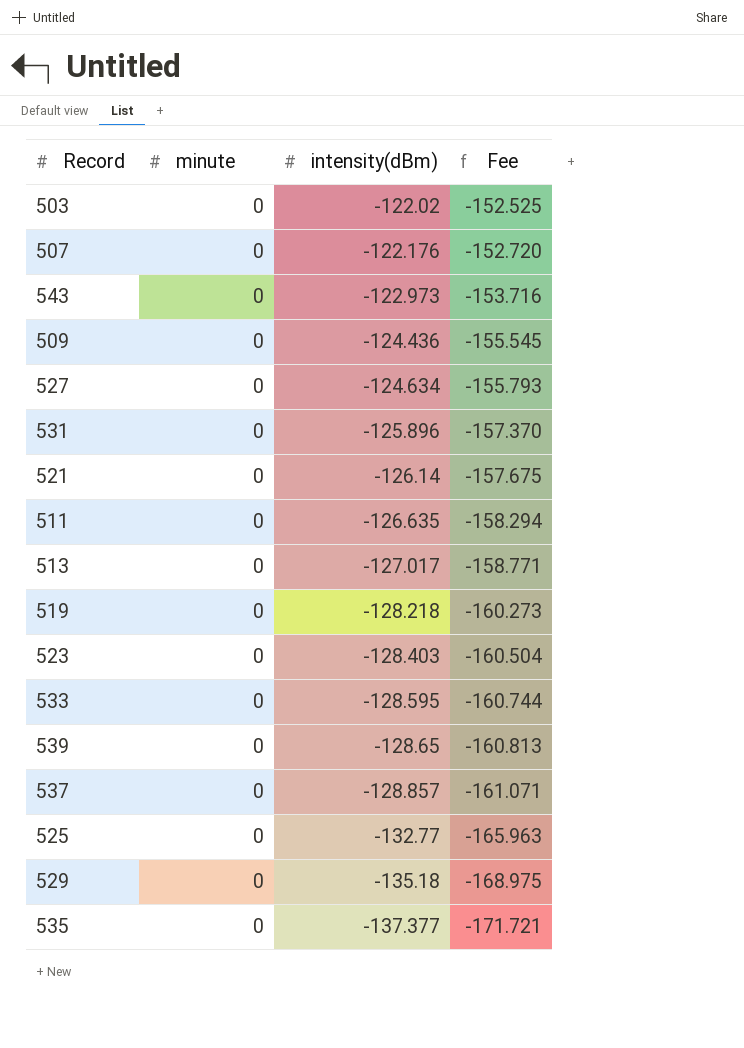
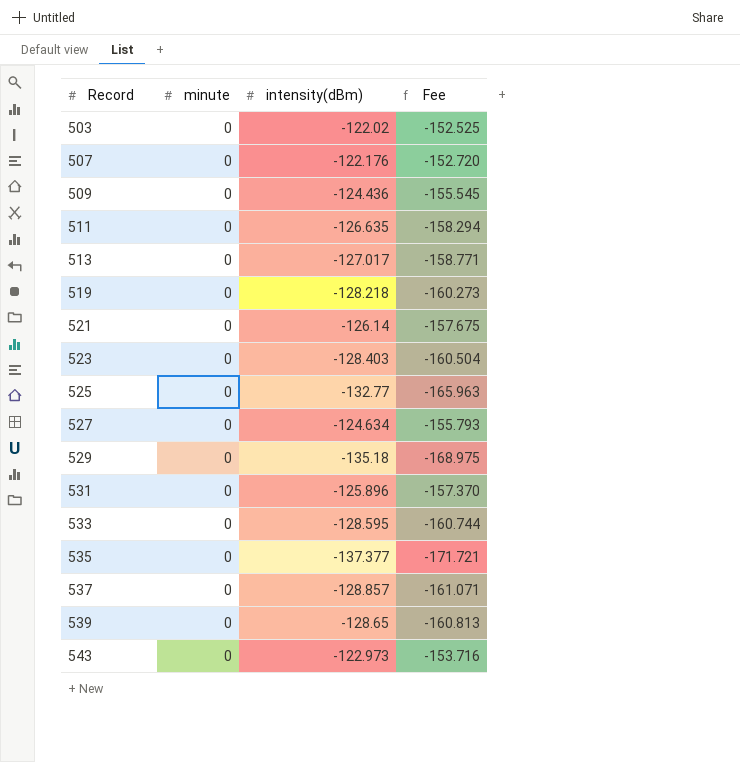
row order: intensity(dBm) descending -> Record ascending

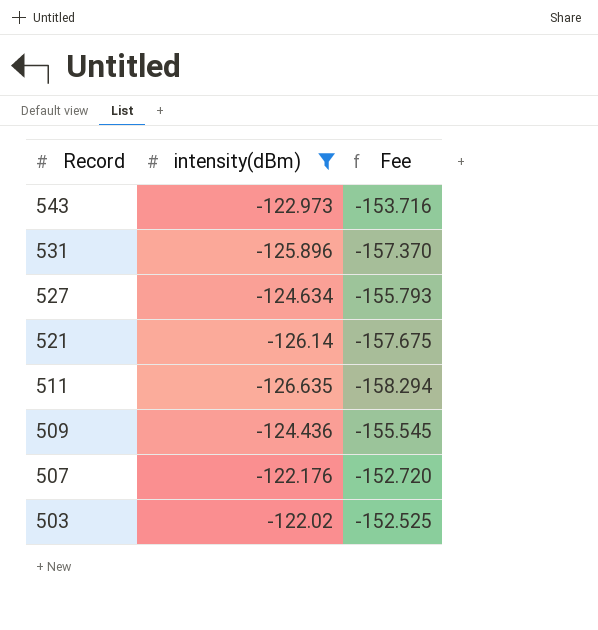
filter: none -> intensity(dBm) >= -126.635
row order: Record ascending -> Record descending
column minute | position: 2 -> none

